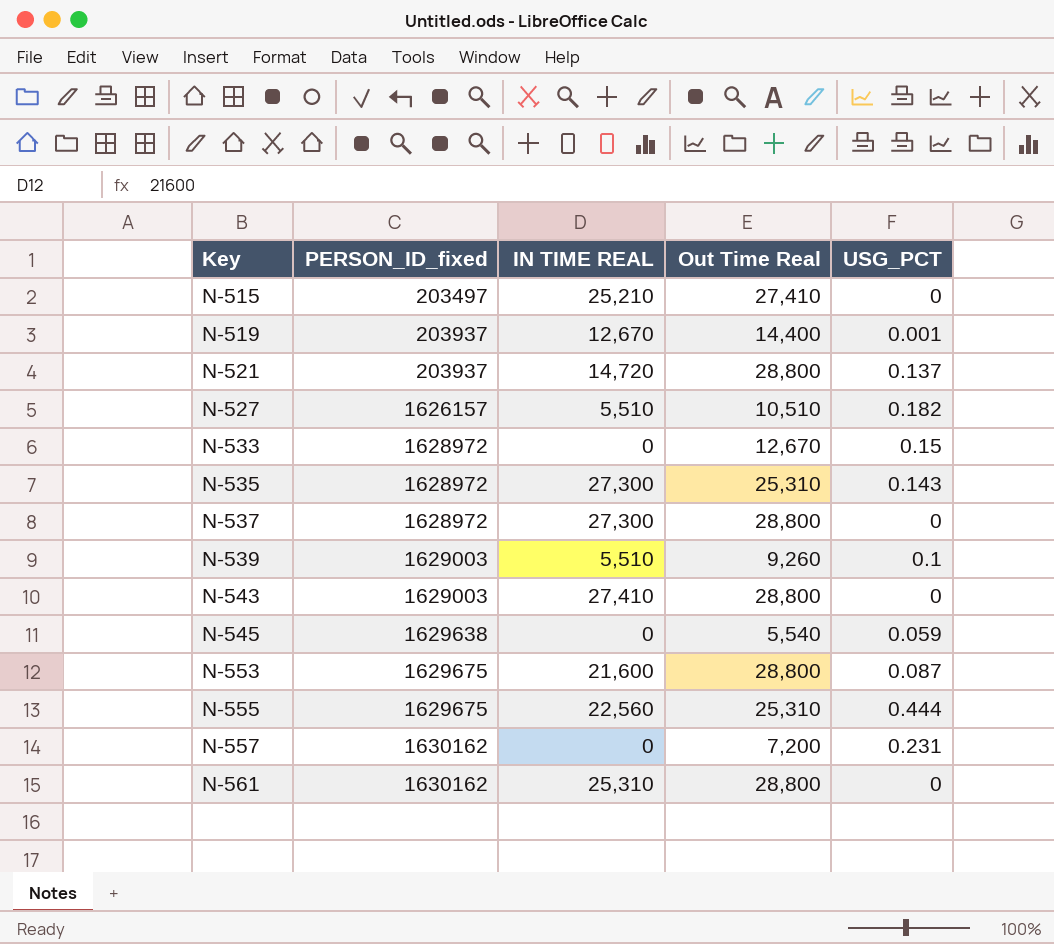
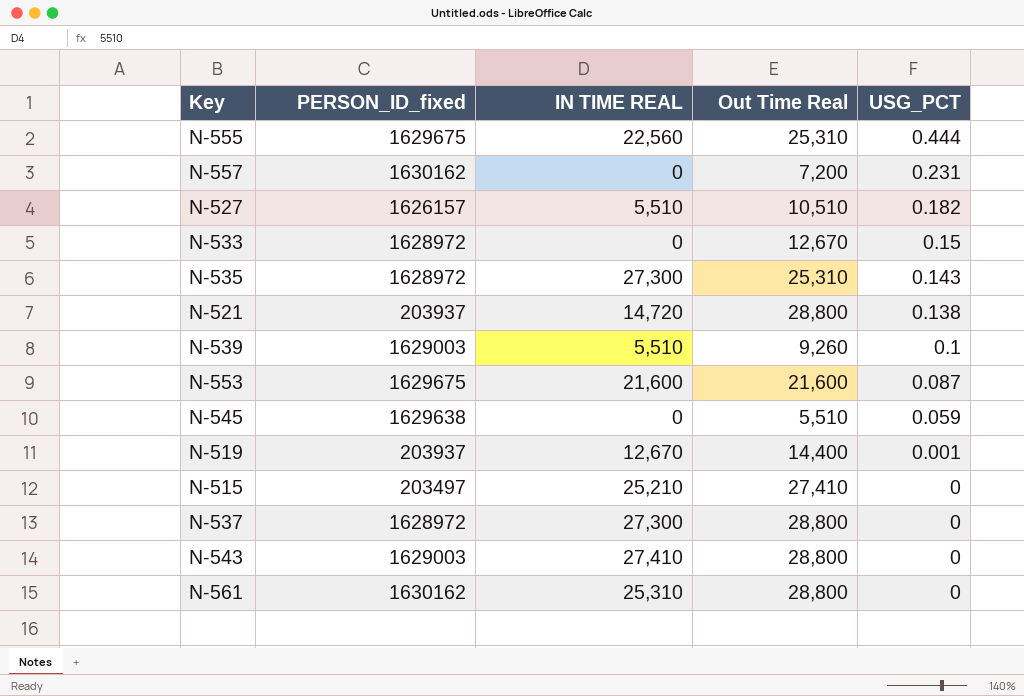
row order: Key ascending -> USG_PCT descending
N-521 | USG_PCT: 0.137 -> 0.138
N-553 | Out Time Real: 28,800 -> 21,600
N-545 | Out Time Real: 5,540 -> 5,510

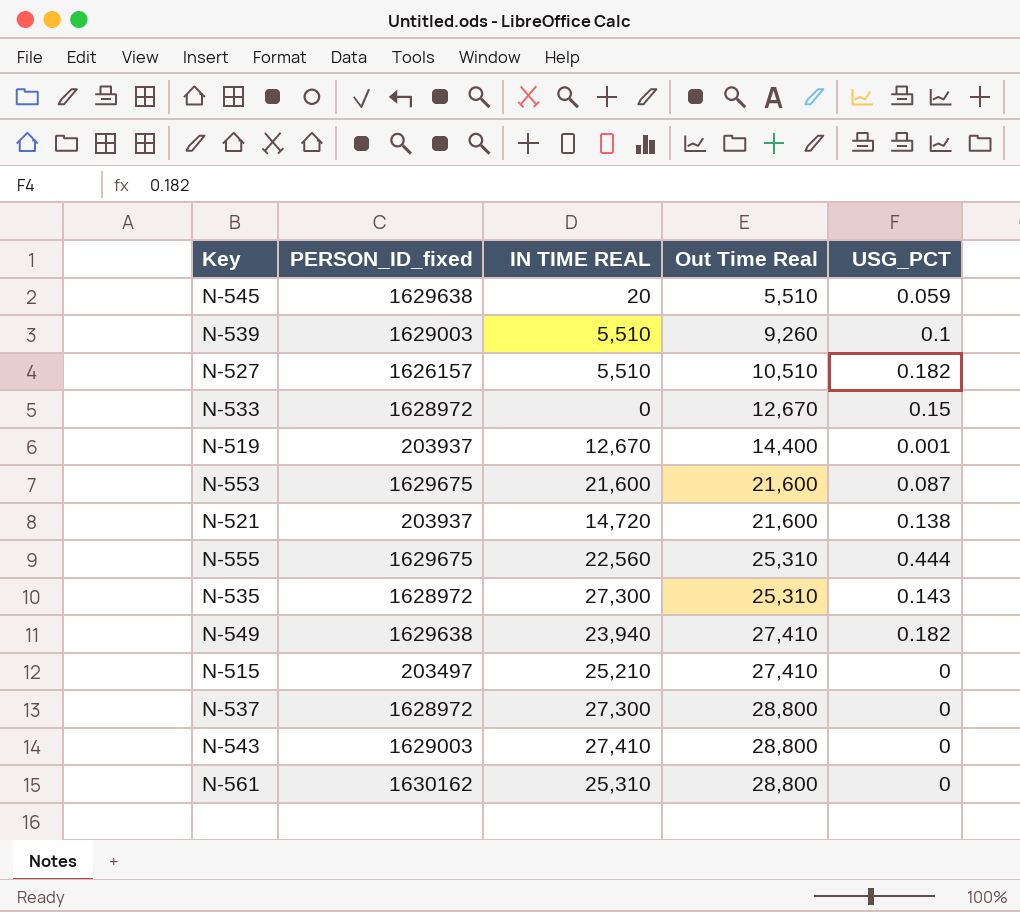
row order: USG_PCT descending -> Out Time Real ascending
row N-557: 1630162 | 0 | 7,200 | 0.231 -> none
N-545 | IN TIME REAL: 0 -> 20
N-521 | Out Time Real: 28,800 -> 21,600
row N-549: none -> 1629638 | 23,940 | 27,410 | 0.182

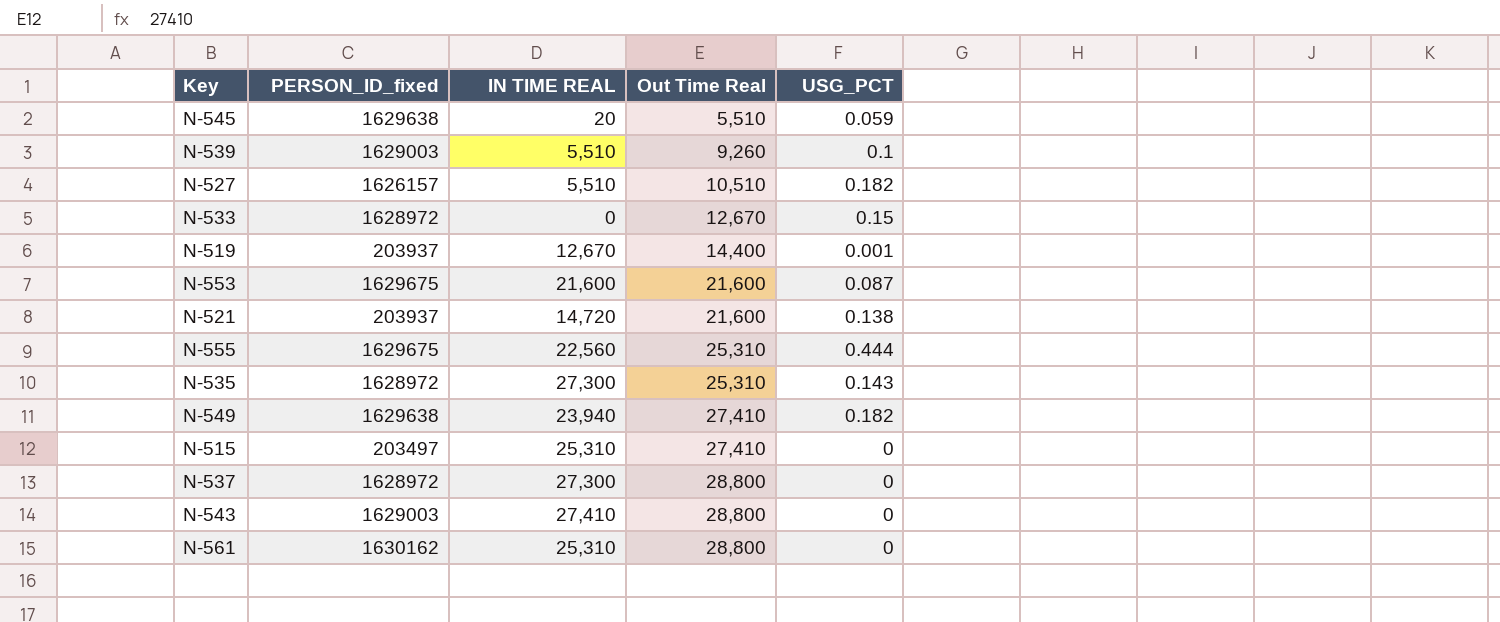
N-515 | IN TIME REAL: 25,210 -> 25,310

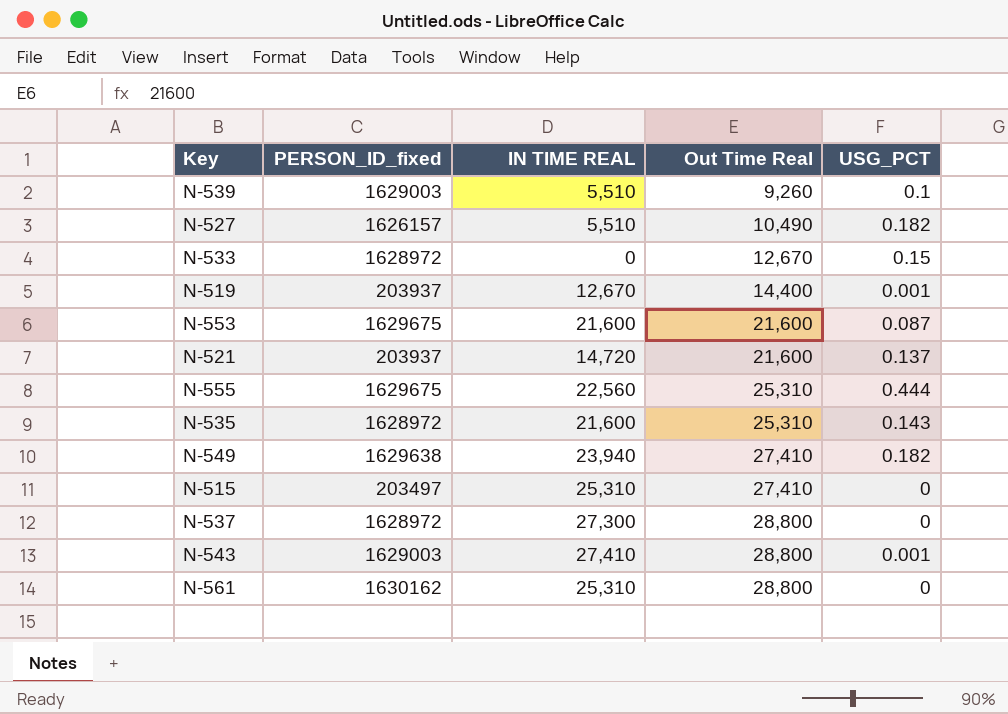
row N-545: 1629638 | 20 | 5,510 | 0.059 -> none
N-527 | Out Time Real: 10,510 -> 10,490
N-521 | USG_PCT: 0.138 -> 0.137
N-535 | IN TIME REAL: 27,300 -> 21,600
N-543 | USG_PCT: 0 -> 0.001

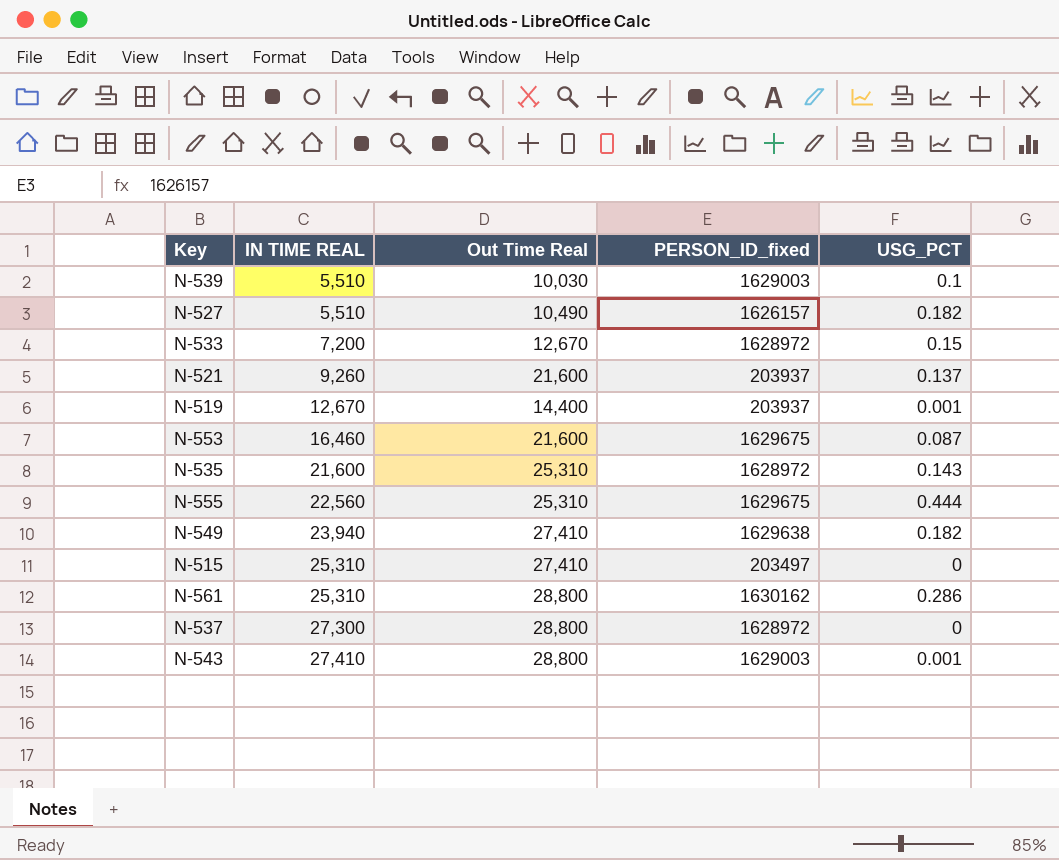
row order: Out Time Real ascending -> IN TIME REAL ascending
column PERSON_ID_fixed | position: 2 -> 4
N-539 | Out Time Real: 9,260 -> 10,030
N-533 | IN TIME REAL: 0 -> 7,200
N-521 | IN TIME REAL: 14,720 -> 9,260
N-553 | IN TIME REAL: 21,600 -> 16,460
N-561 | USG_PCT: 0 -> 0.286

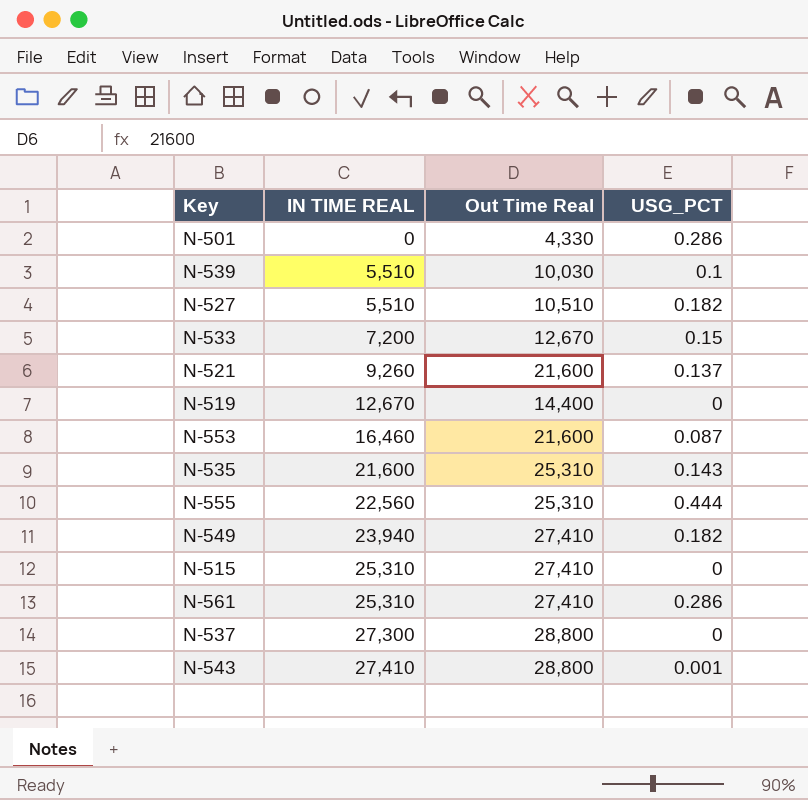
column PERSON_ID_fixed | position: 4 -> none
row N-501: none -> 0 | 4,330 | 0.286
N-527 | Out Time Real: 10,490 -> 10,510
N-519 | USG_PCT: 0.001 -> 0
N-561 | Out Time Real: 28,800 -> 27,410

